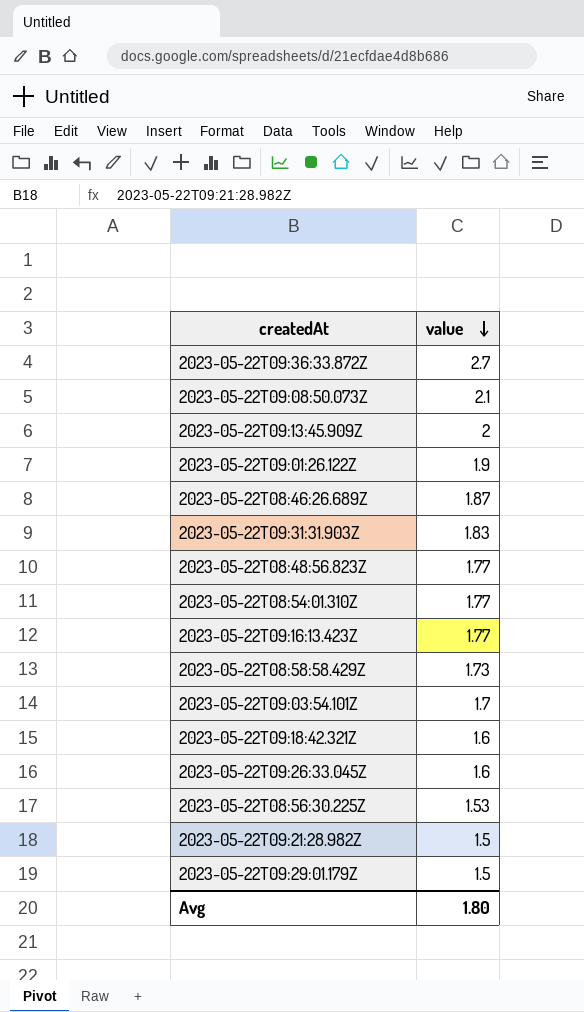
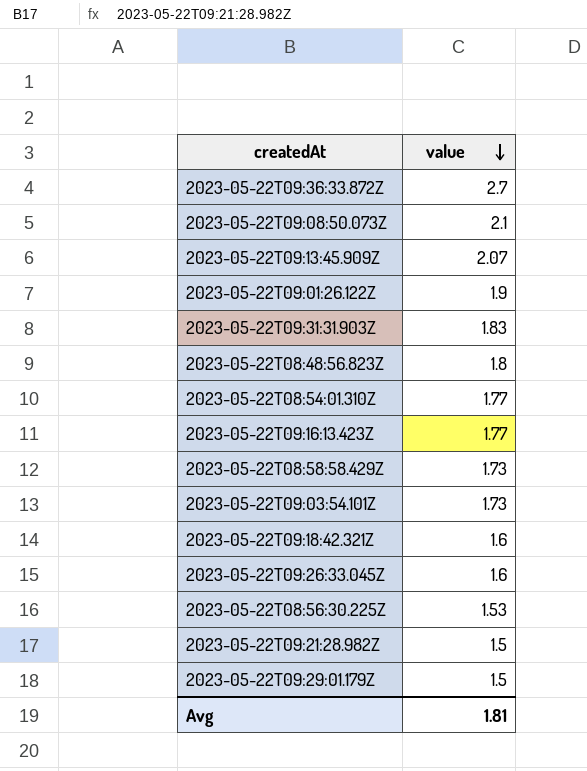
row 2023-05-22T08:46:26.689Z: 1.87 -> none
2023-05-22T09:13:45.909Z | value: 2 -> 2.07
2023-05-22T08:48:56.823Z | value: 1.77 -> 1.8
2023-05-22T09:03:54.101Z | value: 1.7 -> 1.73
Avg | value: 1.80 -> 1.81

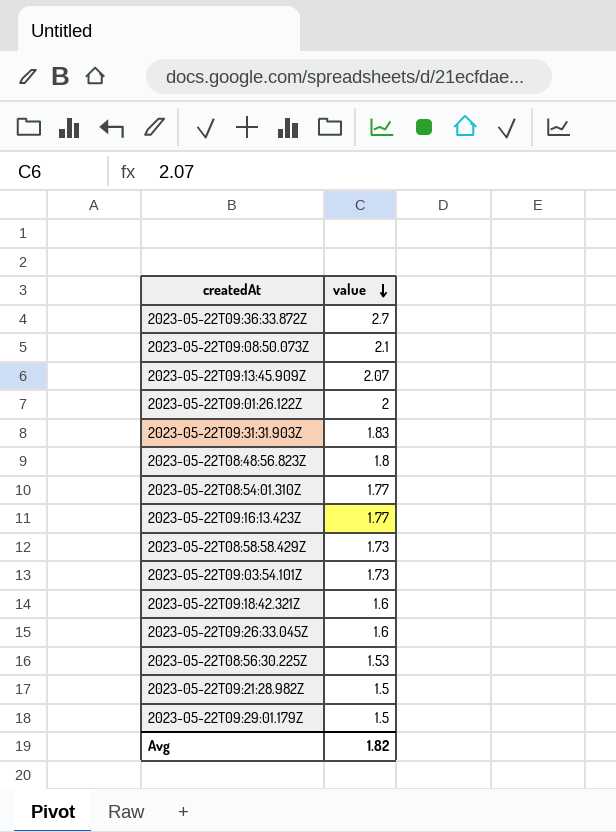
2023-05-22T09:01:26.122Z | value: 1.9 -> 2
Avg | value: 1.81 -> 1.82

